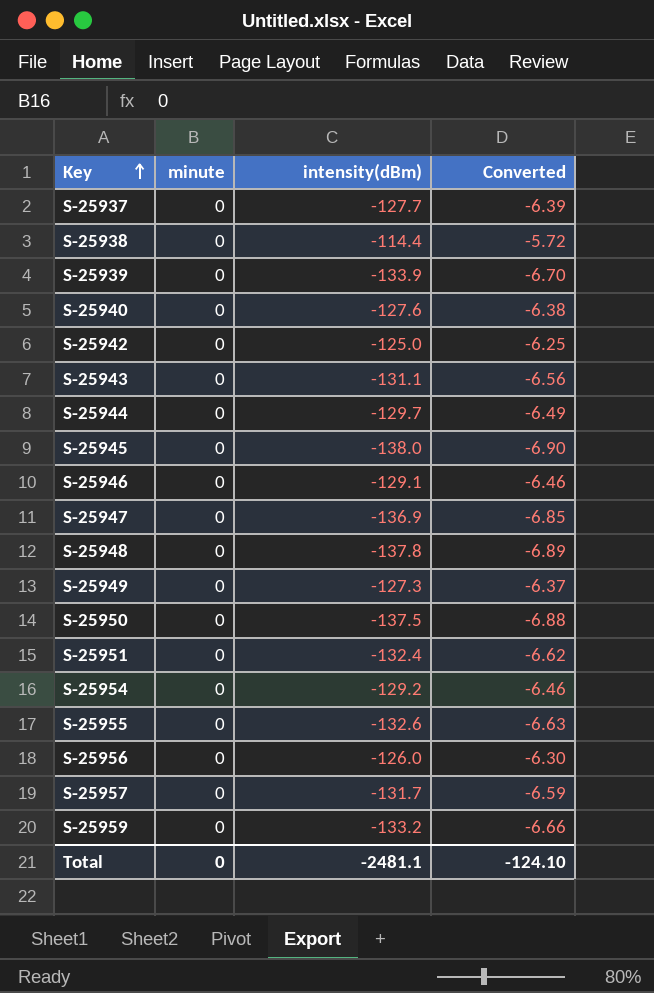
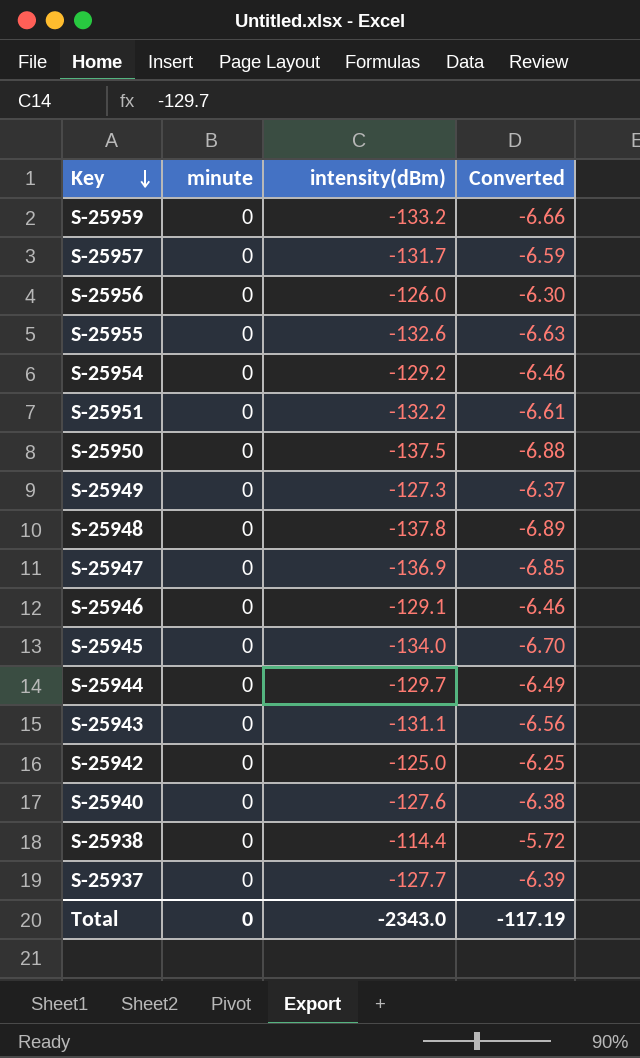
row order: Key ascending -> Key descending
row S-25939: 0 | -133.9 | -6.70 -> none
S-25951 | intensity(dBm): -132.4 -> -132.2
S-25951 | Converted: -6.62 -> -6.61
S-25945 | intensity(dBm): -138.0 -> -134.0
S-25945 | Converted: -6.90 -> -6.70
Total | intensity(dBm): -2481.1 -> -2343.0
Total | Converted: -124.10 -> -117.19

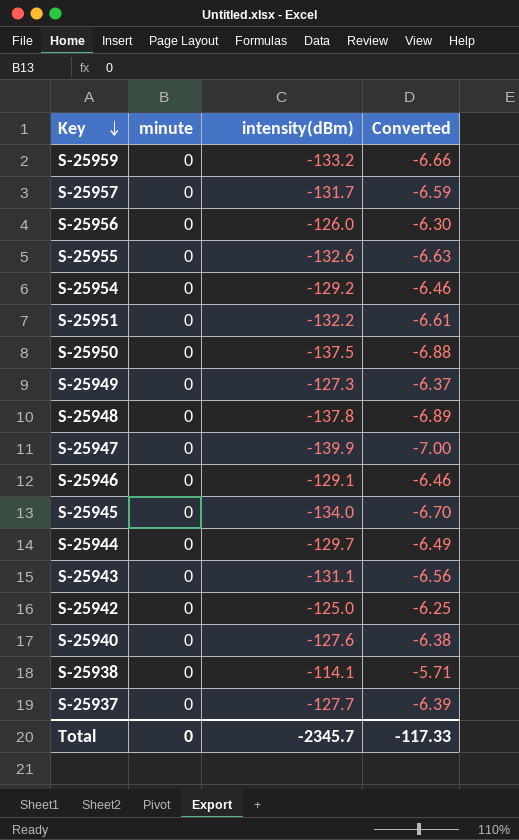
S-25947 | intensity(dBm): -136.9 -> -139.9
S-25947 | Converted: -6.85 -> -7.00
S-25938 | intensity(dBm): -114.4 -> -114.1
S-25938 | Converted: -5.72 -> -5.71
Total | intensity(dBm): -2343.0 -> -2345.7
Total | Converted: -117.19 -> -117.33

